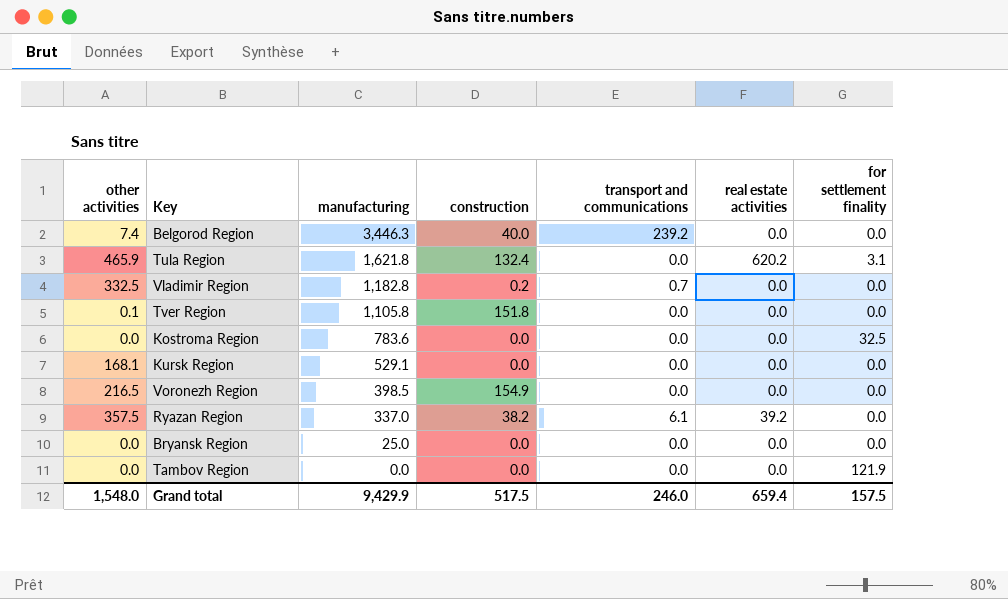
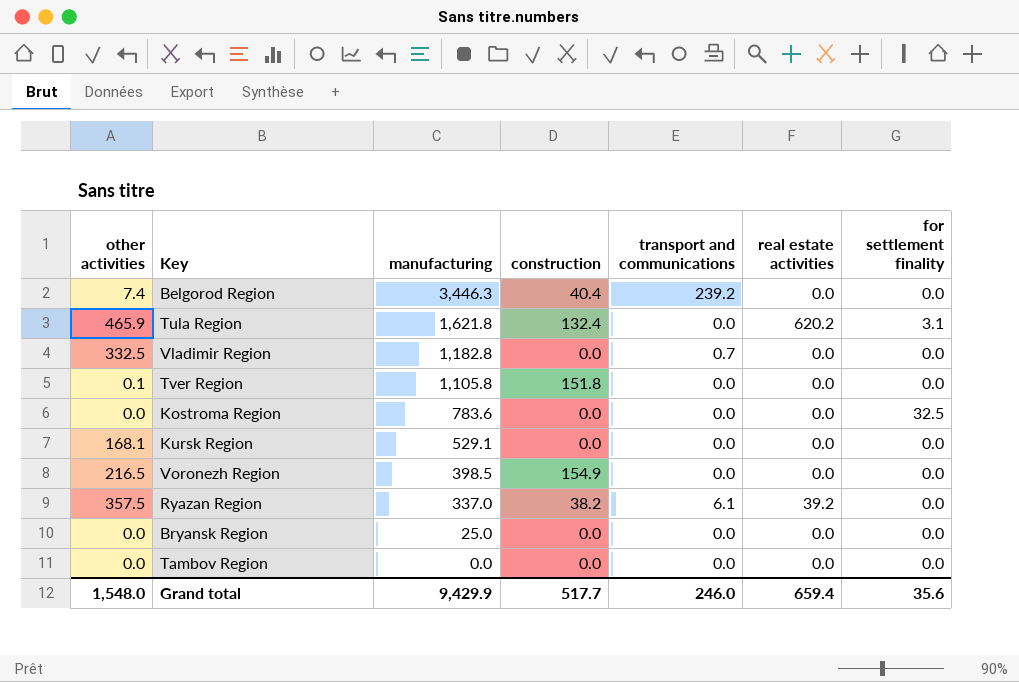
Belgorod Region | construction: 40.0 -> 40.4
Vladimir Region | construction: 0.2 -> 0.0
Tambov Region | for settlement finality: 121.9 -> 0.0
Grand total | construction: 517.5 -> 517.7
Grand total | for settlement finality: 157.5 -> 35.6

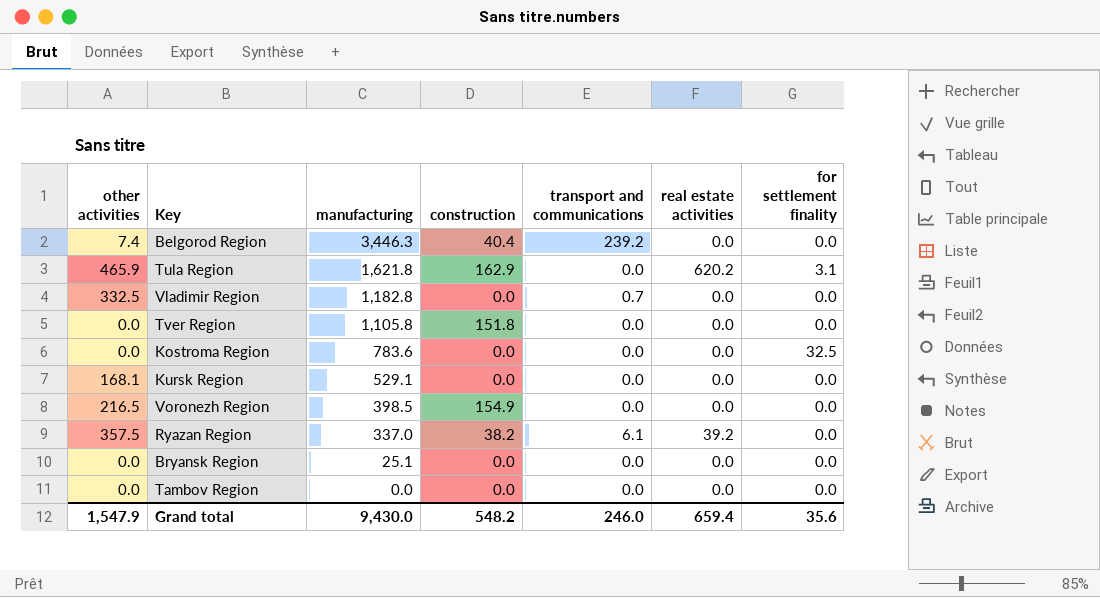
Tula Region | construction: 132.4 -> 162.9
Tver Region | other activities: 0.1 -> 0.0
Bryansk Region | manufacturing: 25.0 -> 25.1
Grand total | other activities: 1,548.0 -> 1,547.9
Grand total | manufacturing: 9,429.9 -> 9,430.0
Grand total | construction: 517.7 -> 548.2

